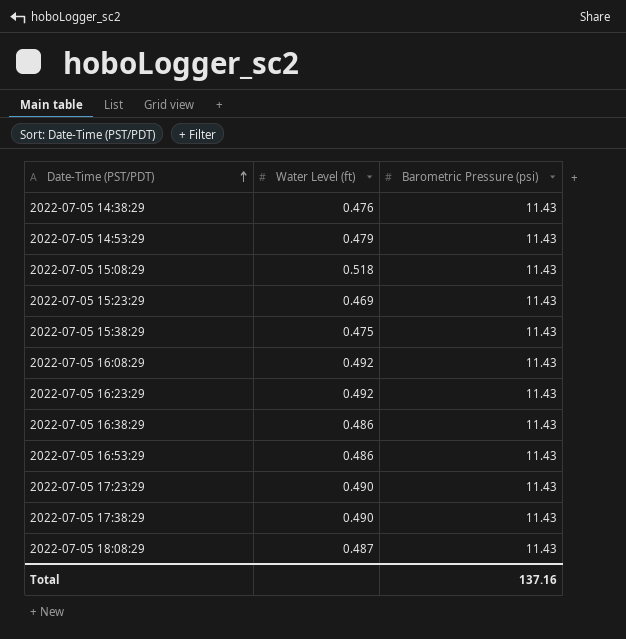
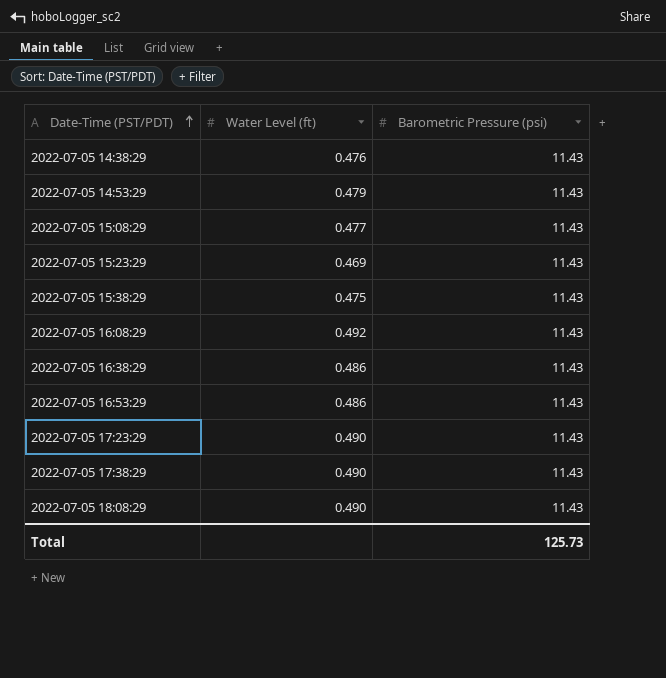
row 2022-07-05 16:23:29: 0.492 | 11.43 -> none
2022-07-05 15:08:29 | Water Level (ft): 0.518 -> 0.477
2022-07-05 18:08:29 | Water Level (ft): 0.487 -> 0.490
Total | Barometric Pressure (psi): 137.16 -> 125.73

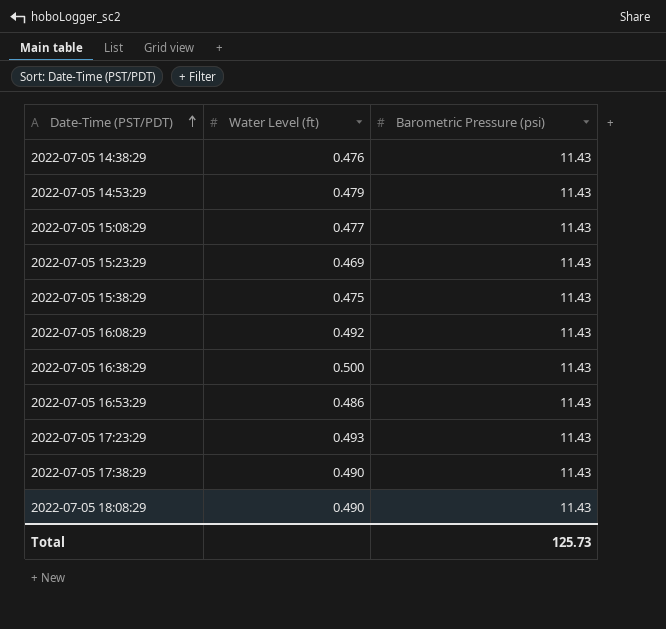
2022-07-05 16:38:29 | Water Level (ft): 0.486 -> 0.500
2022-07-05 17:23:29 | Water Level (ft): 0.490 -> 0.493

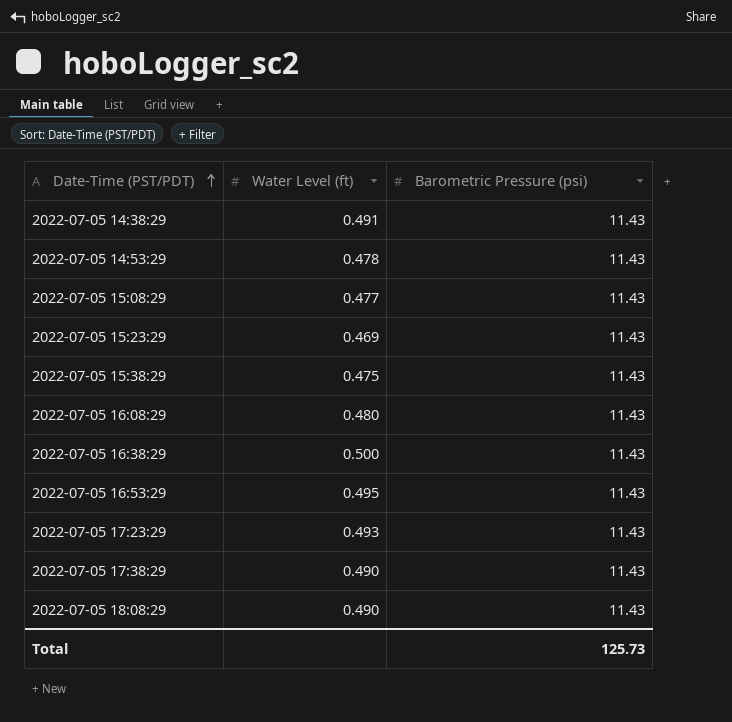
2022-07-05 14:38:29 | Water Level (ft): 0.476 -> 0.491
2022-07-05 14:53:29 | Water Level (ft): 0.479 -> 0.478
2022-07-05 16:08:29 | Water Level (ft): 0.492 -> 0.480
2022-07-05 16:53:29 | Water Level (ft): 0.486 -> 0.495

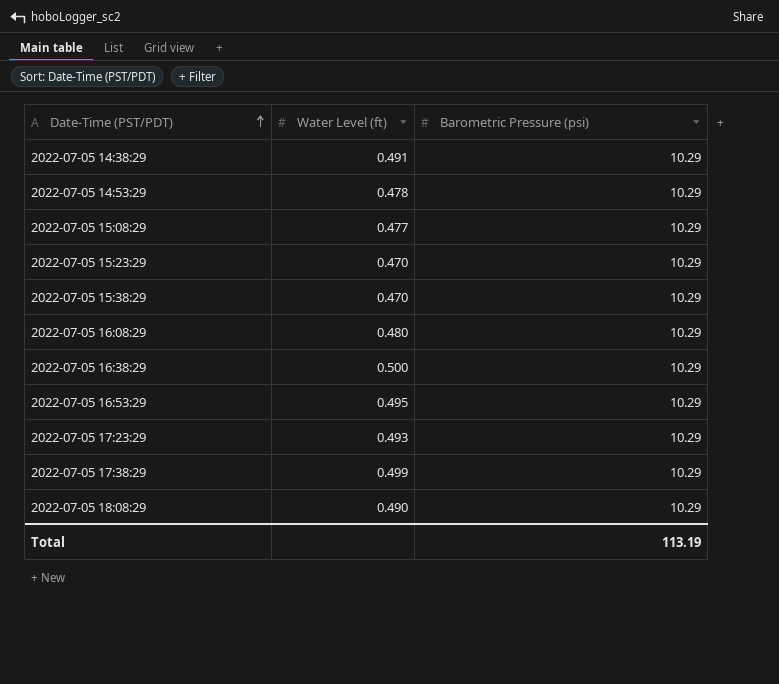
2022-07-05 14:38:29 | Barometric Pressure (psi): 11.43 -> 10.29
2022-07-05 14:53:29 | Barometric Pressure (psi): 11.43 -> 10.29
2022-07-05 15:08:29 | Barometric Pressure (psi): 11.43 -> 10.29
2022-07-05 15:23:29 | Water Level (ft): 0.469 -> 0.470
2022-07-05 15:23:29 | Barometric Pressure (psi): 11.43 -> 10.29
2022-07-05 15:38:29 | Water Level (ft): 0.475 -> 0.470
2022-07-05 15:38:29 | Barometric Pressure (psi): 11.43 -> 10.29
2022-07-05 16:08:29 | Barometric Pressure (psi): 11.43 -> 10.29
2022-07-05 16:38:29 | Barometric Pressure (psi): 11.43 -> 10.29
2022-07-05 16:53:29 | Barometric Pressure (psi): 11.43 -> 10.29
2022-07-05 17:23:29 | Barometric Pressure (psi): 11.43 -> 10.29
2022-07-05 17:38:29 | Water Level (ft): 0.490 -> 0.499
2022-07-05 17:38:29 | Barometric Pressure (psi): 11.43 -> 10.29
2022-07-05 18:08:29 | Barometric Pressure (psi): 11.43 -> 10.29
Total | Barometric Pressure (psi): 125.73 -> 113.19

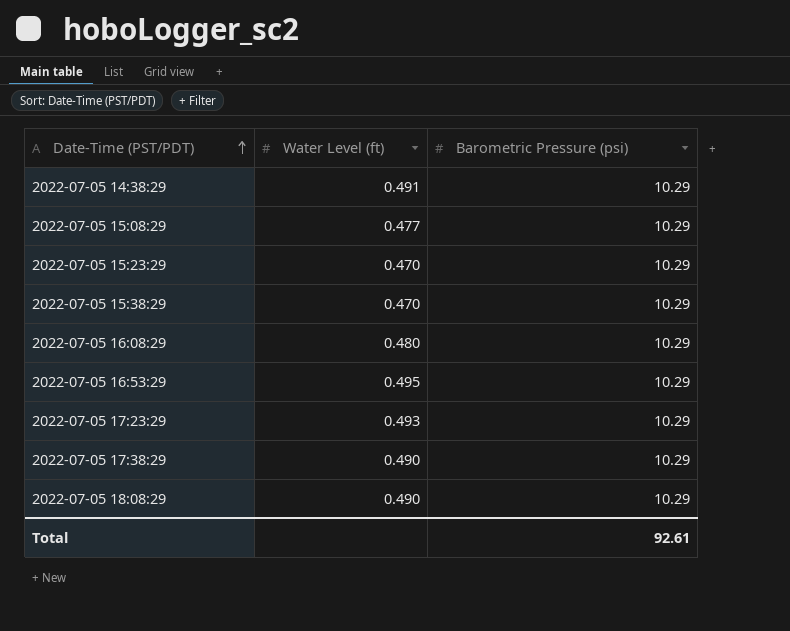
row 2022-07-05 14:53:29: 0.478 | 10.29 -> none
row 2022-07-05 16:38:29: 0.500 | 10.29 -> none
2022-07-05 17:38:29 | Water Level (ft): 0.499 -> 0.490
Total | Barometric Pressure (psi): 113.19 -> 92.61

